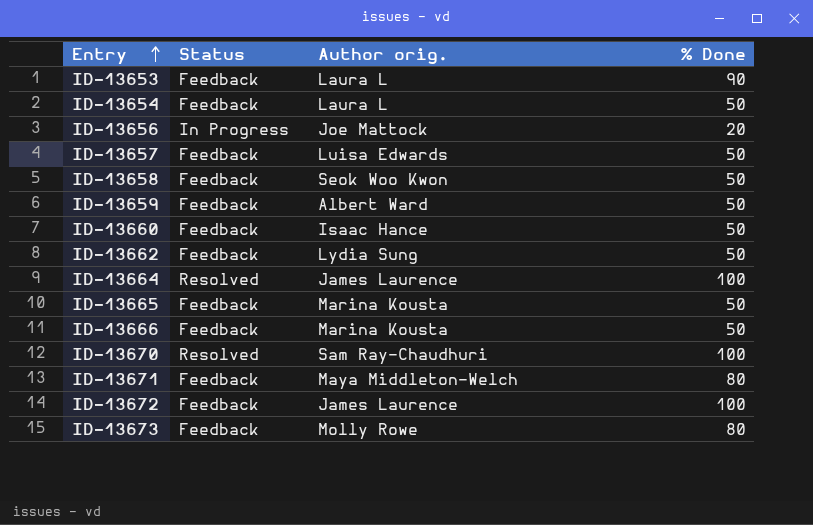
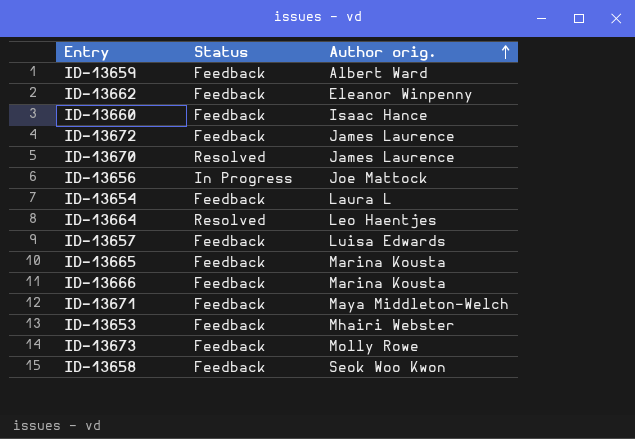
row order: Entry ascending -> Author orig. ascending
column % Done | position: 4 -> none
ID-13662 | Author orig.: Lydia Sung -> Eleanor Winpenny
ID-13670 | Author orig.: Sam Ray-Chaudhuri -> James Laurence
ID-13664 | Author orig.: James Laurence -> Leo Haentjes
ID-13653 | Author orig.: Laura L -> Mhairi Webster

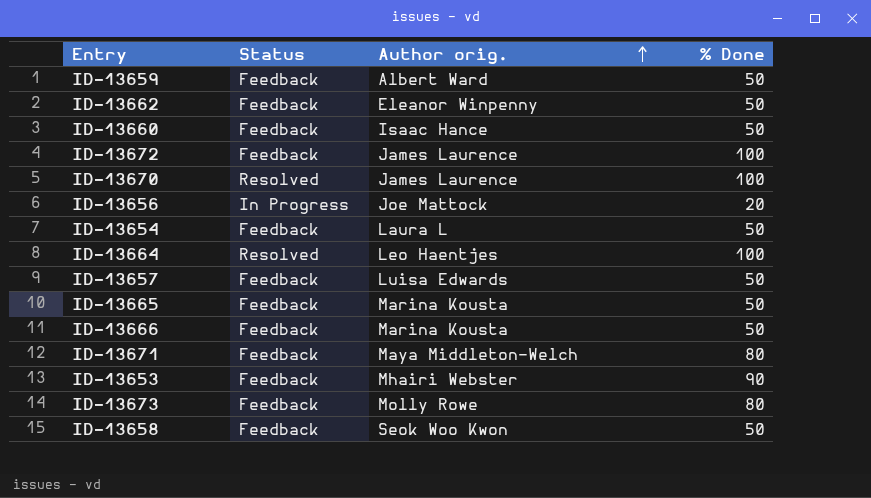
column % Done | position: none -> 4

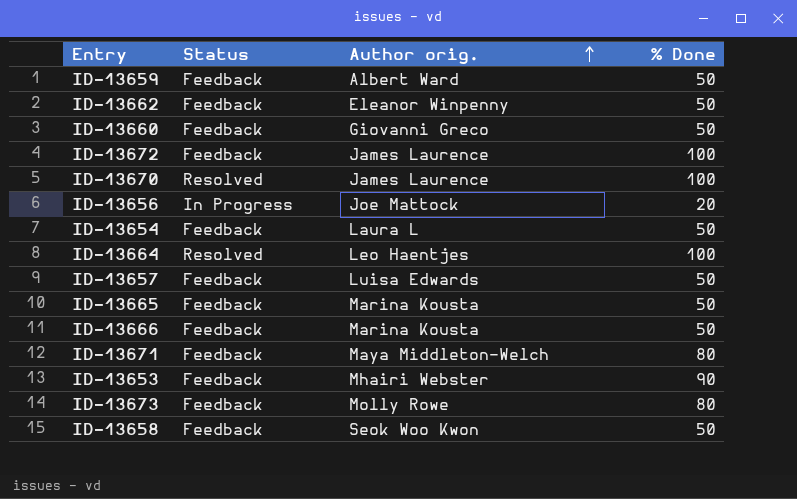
ID-13660 | Author orig.: Isaac Hance -> Giovanni Greco

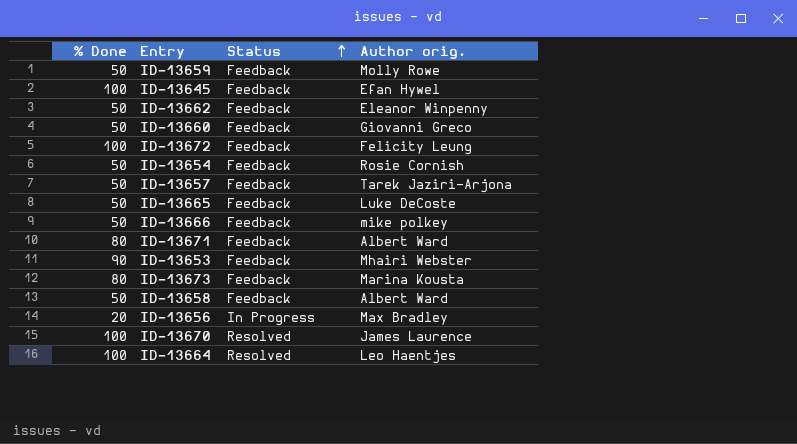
row order: Author orig. ascending -> Status ascending
column % Done | position: 4 -> 1
ID-13659 | Author orig.: Albert Ward -> Molly Rowe
row ID-13645: none -> 100 | Feedback | Efan Hywel
ID-13672 | Author orig.: James Laurence -> Felicity Leung
ID-13654 | Author orig.: Laura L -> Rosie Cornish
ID-13657 | Author orig.: Luisa Edwards -> Tarek Jaziri-Arjona
ID-13665 | Author orig.: Marina Kousta -> Luke DeCoste
ID-13666 | Author orig.: Marina Kousta -> mike polkey
ID-13671 | Author orig.: Maya Middleton-Welch -> Albert Ward
ID-13673 | Author orig.: Molly Rowe -> Marina Kousta
ID-13658 | Author orig.: Seok Woo Kwon -> Albert Ward
ID-13656 | Author orig.: Joe Mattock -> Max Bradley

